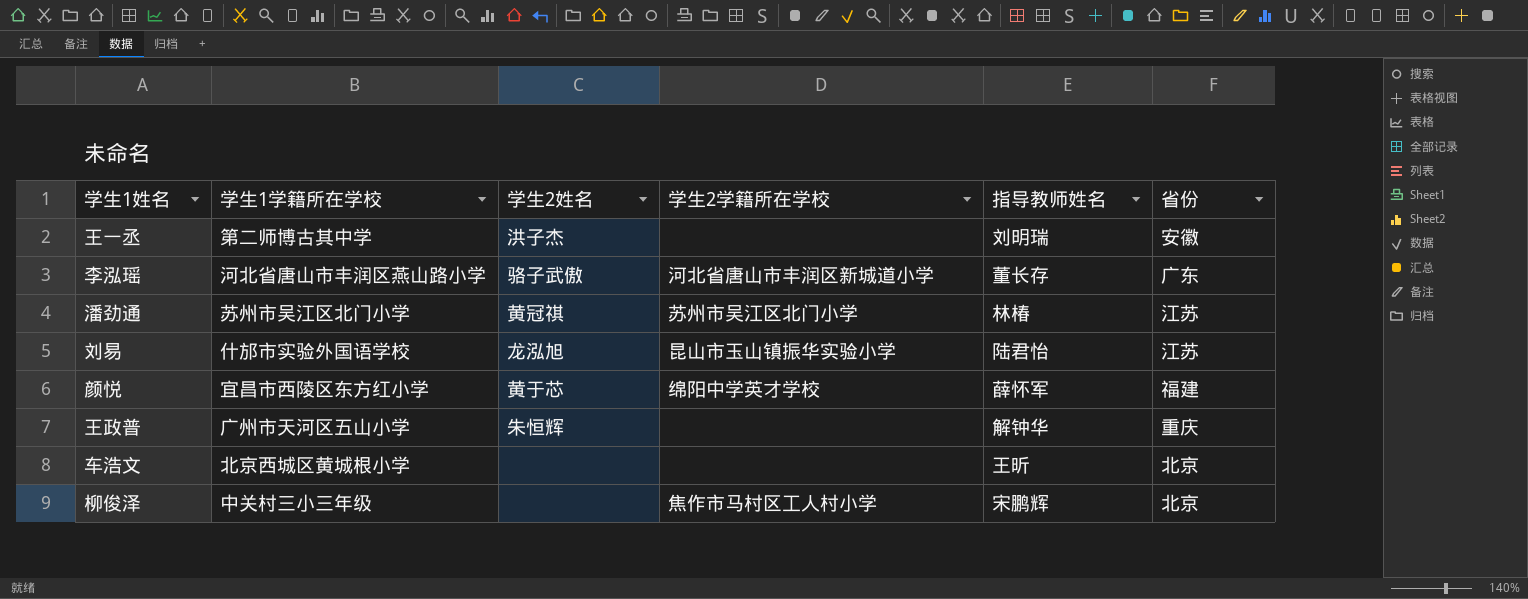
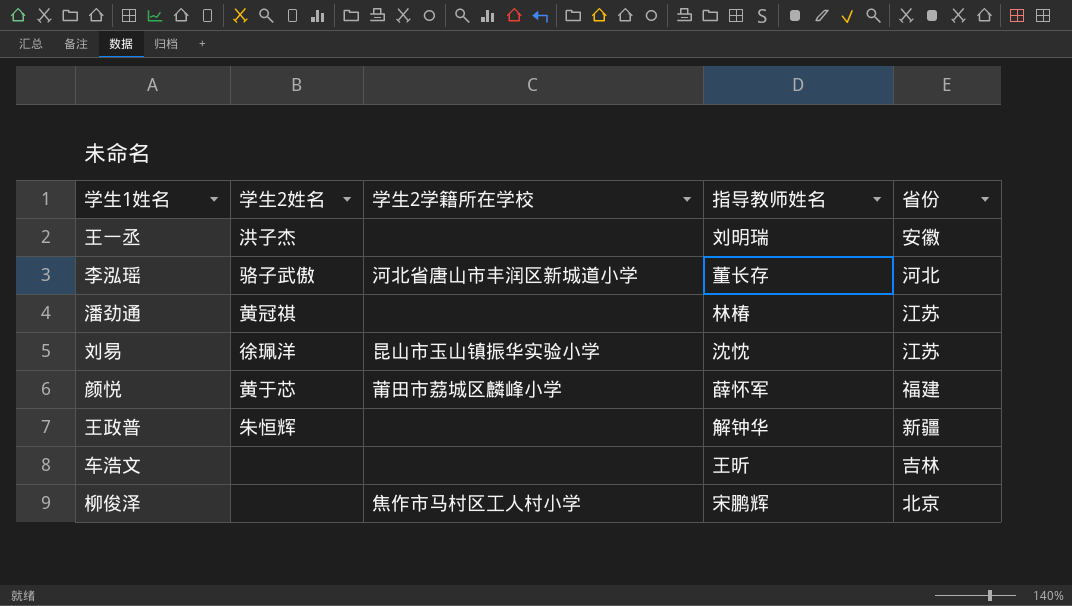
column 学生1学籍所在学校 | position: 2 -> none
李泓瑶 | 省份: 广东 -> 河北
潘劲通 | 学生2学籍所在学校: 苏州市吴江区北门小学 -> none
刘易 | 学生2姓名: 龙泓旭 -> 徐珮洋
刘易 | 指导教师姓名: 陆君怡 -> 沈忱
颜悦 | 学生2学籍所在学校: 绵阳中学英才学校 -> 莆田市荔城区麟峰小学
王政普 | 省份: 重庆 -> 新疆
车浩文 | 省份: 北京 -> 吉林

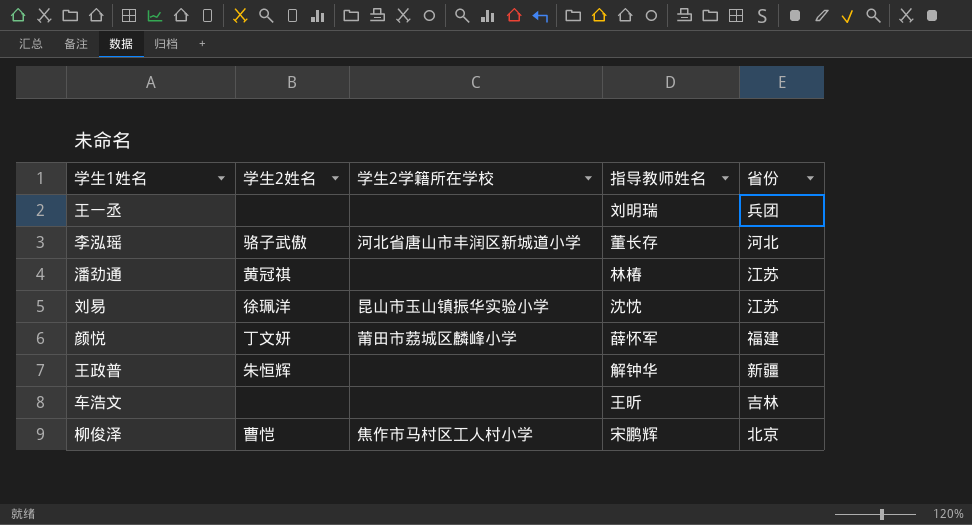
王一丞 | 学生2姓名: 洪子杰 -> none
王一丞 | 省份: 安徽 -> 兵团
颜悦 | 学生2姓名: 黄于芯 -> 丁文妍
柳俊泽 | 学生2姓名: none -> 曹恺

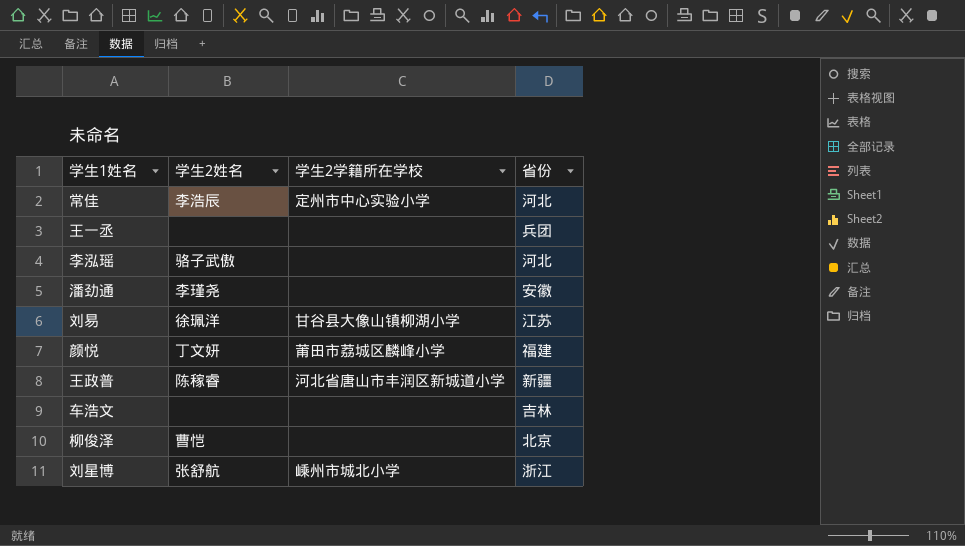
column 指导教师姓名 | position: 4 -> none
row 常佳: none -> 李浩辰 | 定州市中心实验小学 | 河北
李泓瑶 | 学生2学籍所在学校: 河北省唐山市丰润区新城道小学 -> none
潘劲通 | 学生2姓名: 黄冠祺 -> 李瑾尧
潘劲通 | 省份: 江苏 -> 安徽
刘易 | 学生2学籍所在学校: 昆山市玉山镇振华实验小学 -> 甘谷县大像山镇柳湖小学
王政普 | 学生2姓名: 朱恒辉 -> 陈稼睿
王政普 | 学生2学籍所在学校: none -> 河北省唐山市丰润区新城道小学
柳俊泽 | 学生2学籍所在学校: 焦作市马村区工人村小学 -> none
row 刘星博: none -> 张舒航 | 嵊州市城北小学 | 浙江

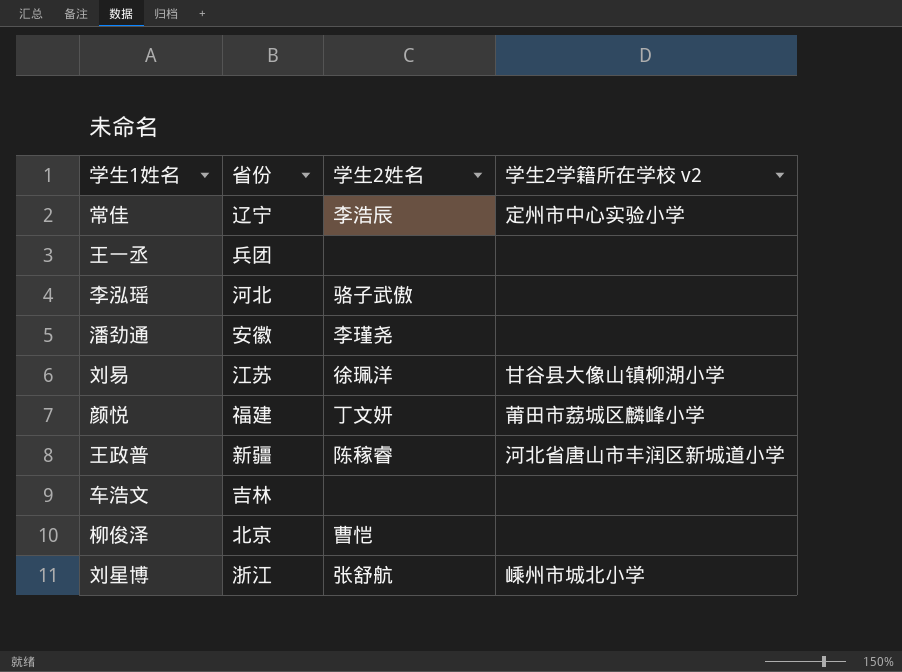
column 省份 | position: 4 -> 2
column name: 学生2学籍所在学校 -> 学生2学籍所在学校 v2
常佳 | 省份: 河北 -> 辽宁

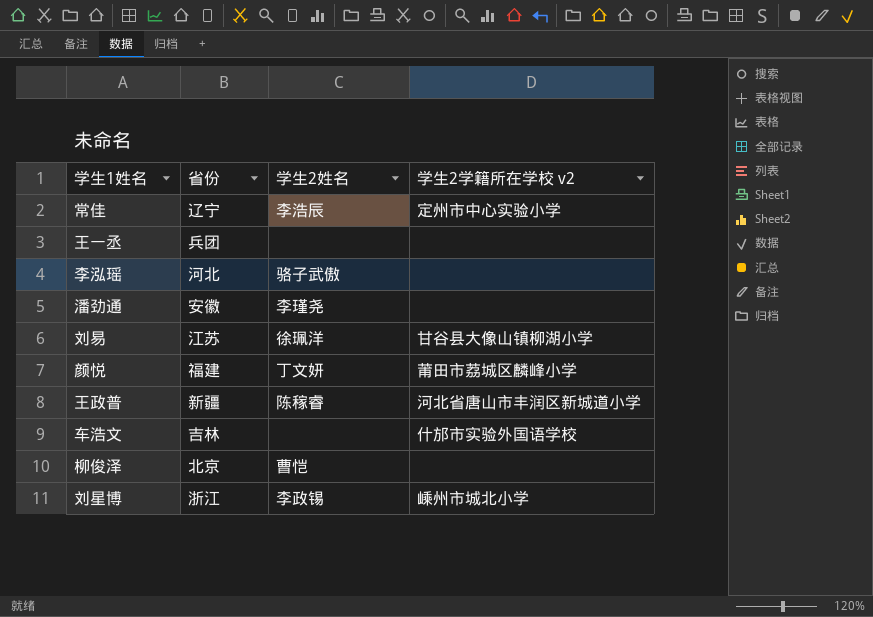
车浩文 | 学生2学籍所在学校 v2: none -> 什邡市实验外国语学校
刘星博 | 学生2姓名: 张舒航 -> 李政锡

